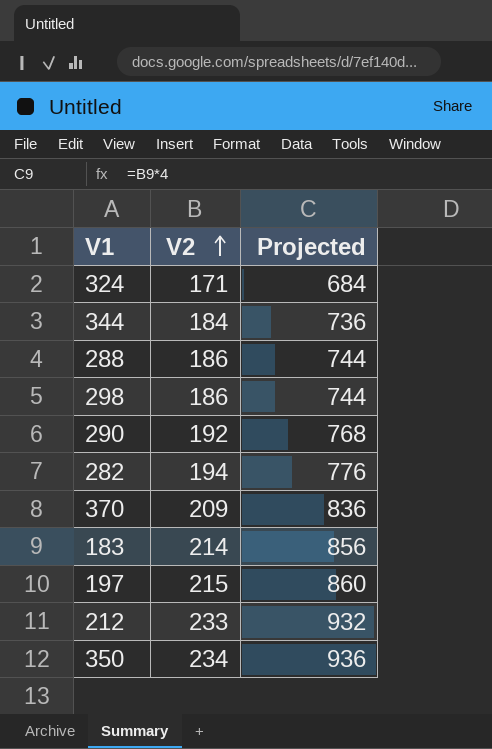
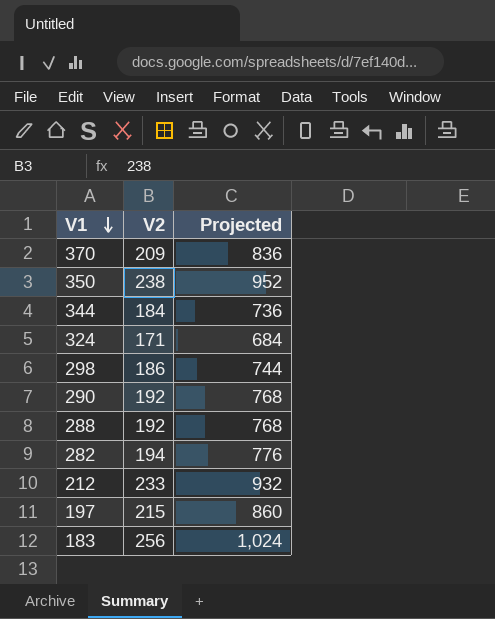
row order: V2 ascending -> V1 descending
350 | V2: 234 -> 238
350 | Projected: 936 -> 952
288 | V2: 186 -> 192
288 | Projected: 744 -> 768
183 | V2: 214 -> 256
183 | Projected: 856 -> 1,024

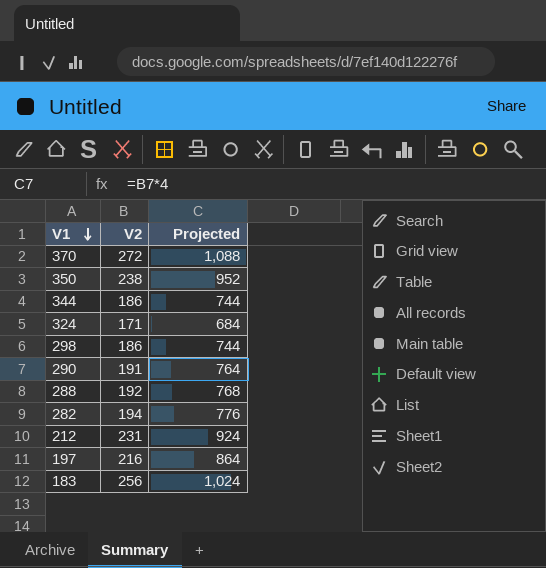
370 | V2: 209 -> 272
370 | Projected: 836 -> 1,088
344 | V2: 184 -> 186
344 | Projected: 736 -> 744
290 | V2: 192 -> 191
290 | Projected: 768 -> 764
212 | V2: 233 -> 231
212 | Projected: 932 -> 924
197 | V2: 215 -> 216
197 | Projected: 860 -> 864

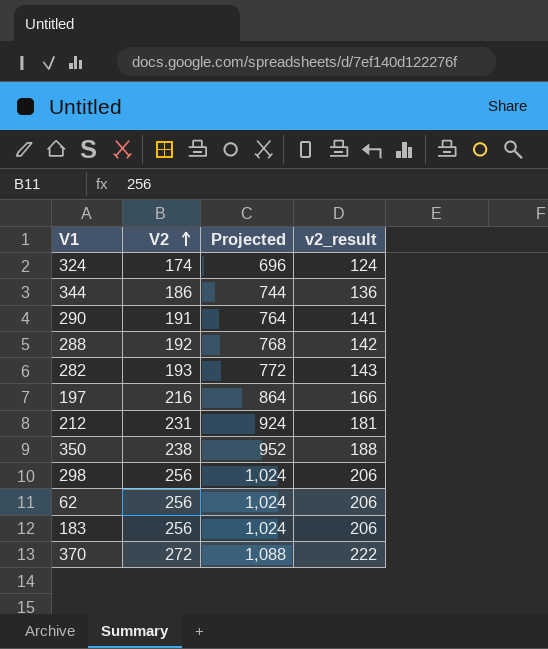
row order: V1 descending -> V2 ascending
column v2_result | formula: none -> [V2] - 50
324 | V2: 171 -> 174
324 | Projected: 684 -> 696
282 | V2: 194 -> 193
282 | Projected: 776 -> 772
298 | V2: 186 -> 256
298 | Projected: 744 -> 1,024
row 62: none -> 256 | 1,024 | 206

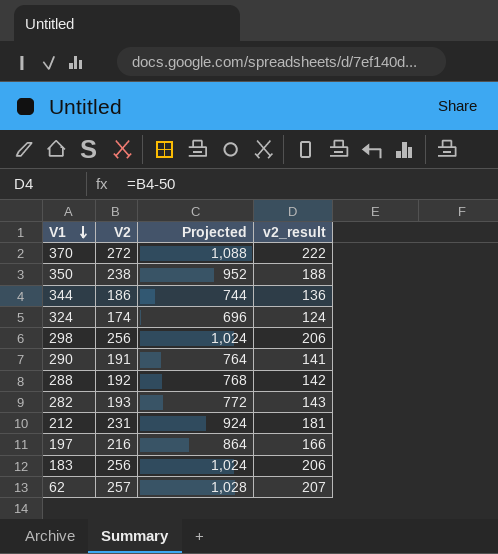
row order: V2 ascending -> V1 descending
62 | V2: 256 -> 257
62 | Projected: 1,024 -> 1,028
62 | v2_result: 206 -> 207

